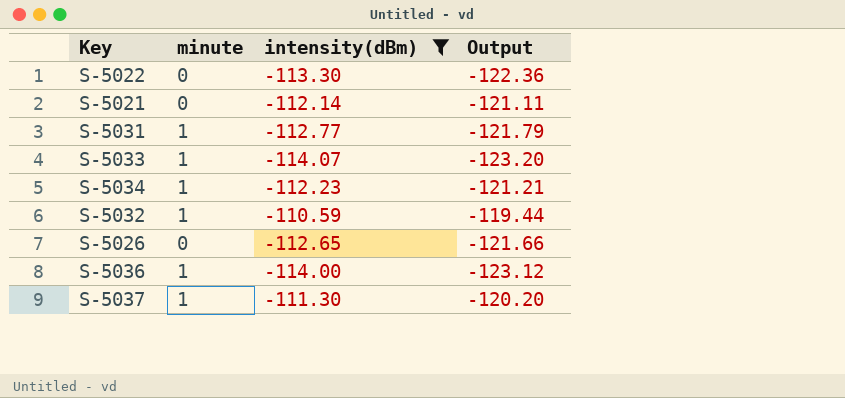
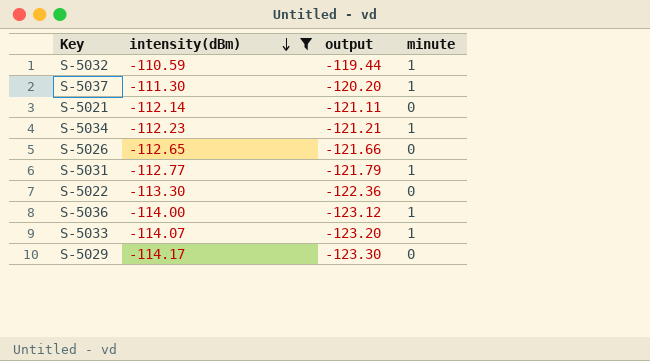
row order: none -> intensity(dBm) descending
column name: Output -> output
column minute | position: 2 -> 4
row S-5029: none -> -114.17 | -123.30 | 0

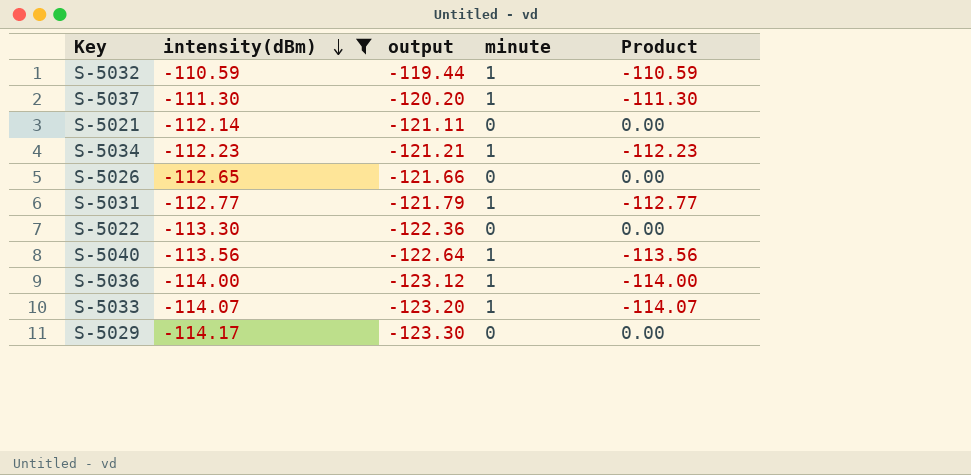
column Product | formula: none -> [intensity(dBm)] * [minute]
row S-5040: none -> -113.56 | -122.64 | 1 | -113.56

